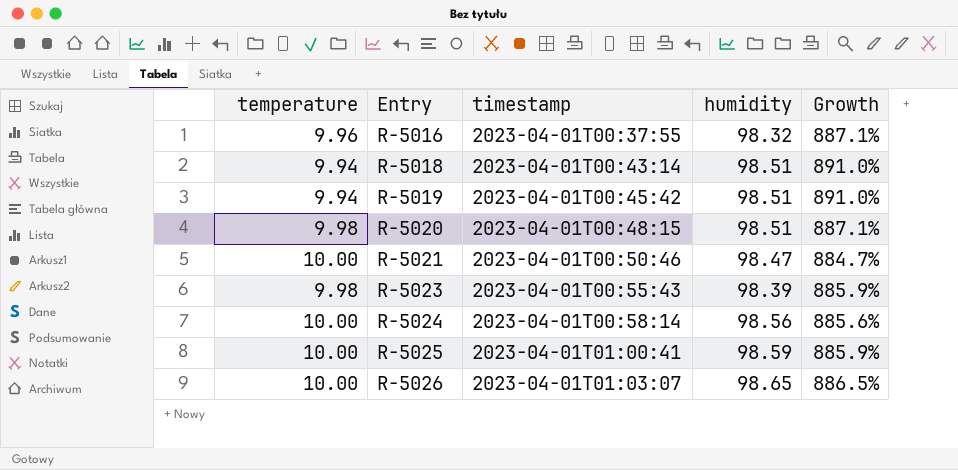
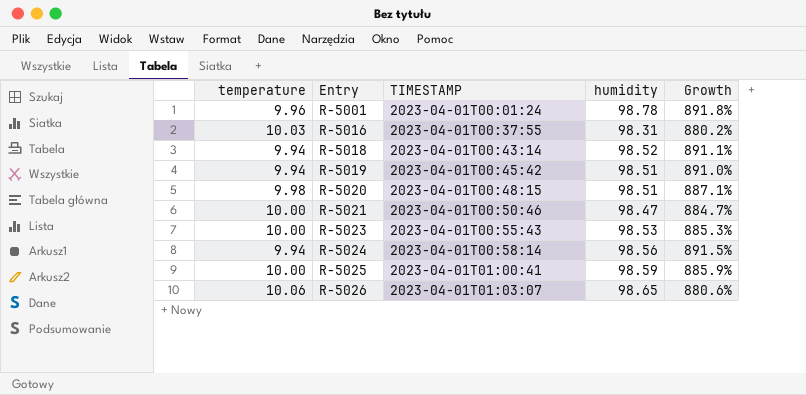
column name: timestamp -> TIMESTAMP
row R-5001: none -> 9.96 | 2023-04-01T00:01:24 | 98.78 | 891.8%
R-5016 | temperature: 9.96 -> 10.03
R-5016 | humidity: 98.32 -> 98.31
R-5016 | Growth: 887.1% -> 880.2%
R-5018 | humidity: 98.51 -> 98.52
R-5018 | Growth: 891.0% -> 891.1%
R-5023 | temperature: 9.98 -> 10.00
R-5023 | humidity: 98.39 -> 98.53
R-5023 | Growth: 885.9% -> 885.3%
R-5024 | temperature: 10.00 -> 9.94
R-5024 | Growth: 885.6% -> 891.5%
R-5026 | temperature: 10.00 -> 10.06
R-5026 | Growth: 886.5% -> 880.6%

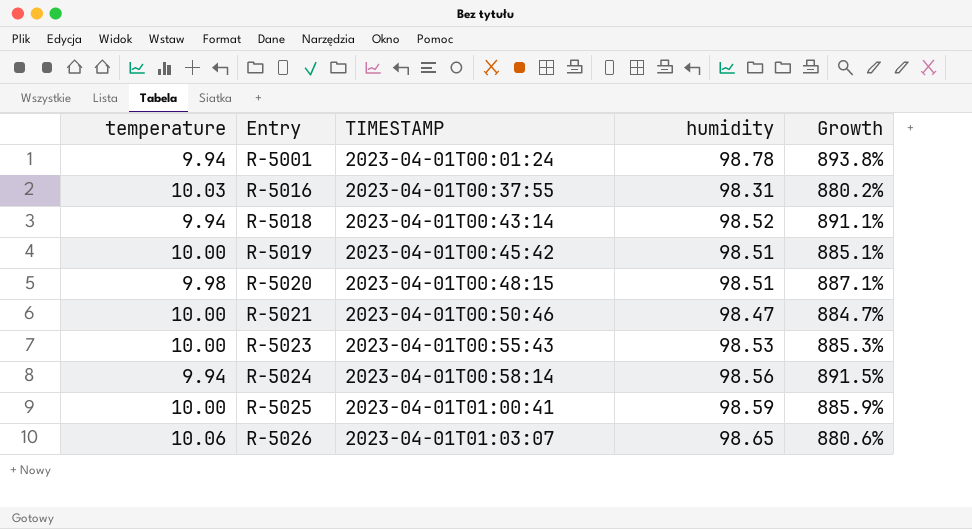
R-5001 | temperature: 9.96 -> 9.94
R-5001 | Growth: 891.8% -> 893.8%
R-5019 | temperature: 9.94 -> 10.00
R-5019 | Growth: 891.0% -> 885.1%

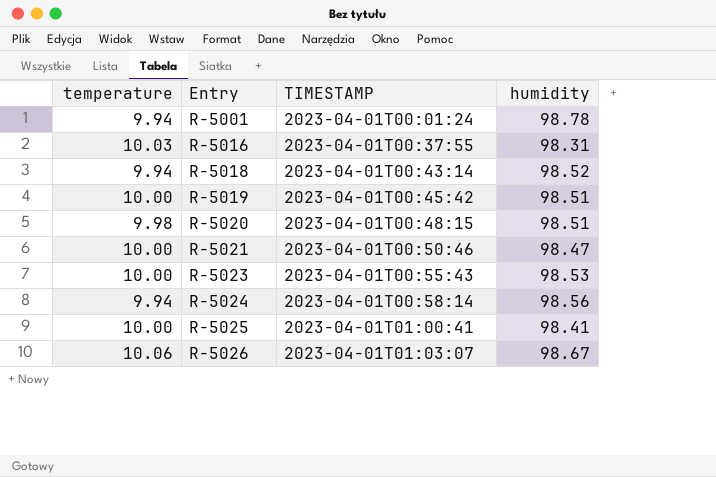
column Growth | formula: ([humidity] - [temperature]) / [temperature] -> none
R-5025 | humidity: 98.59 -> 98.41
R-5026 | humidity: 98.65 -> 98.67

